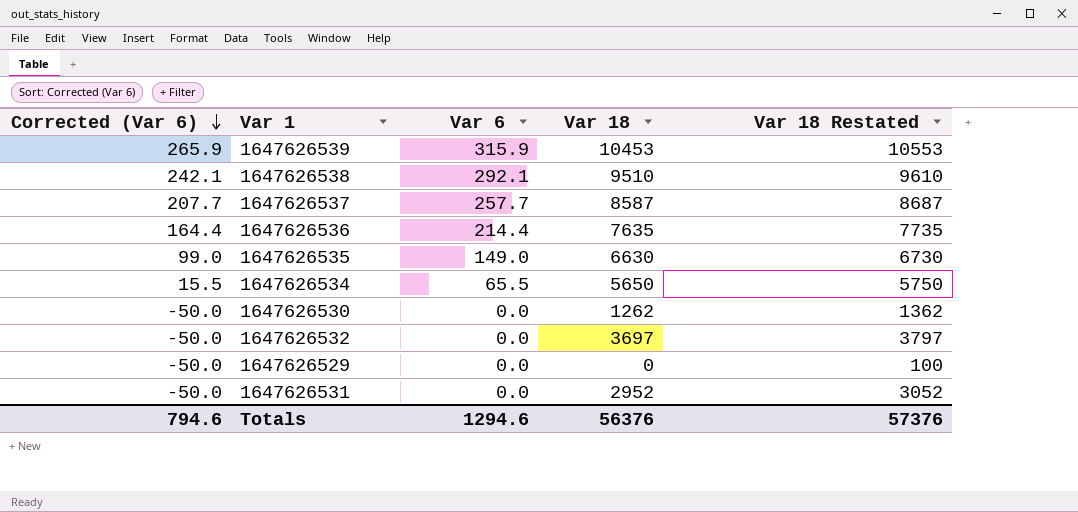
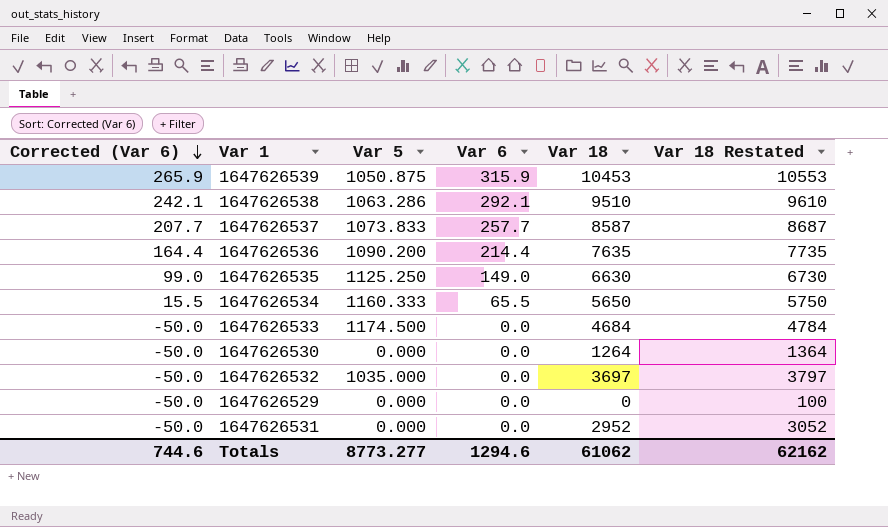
column Var 5 | position: none -> 3
row 1647626533: none -> -50.0 | 1174.500 | 0.0 | 4684 | 4784
1647626530 | Var 18: 1262 -> 1264
1647626530 | Var 18 Restated: 1362 -> 1364
Totals | Corrected (Var 6): 794.6 -> 744.6
Totals | Var 18: 56376 -> 61062
Totals | Var 18 Restated: 57376 -> 62162

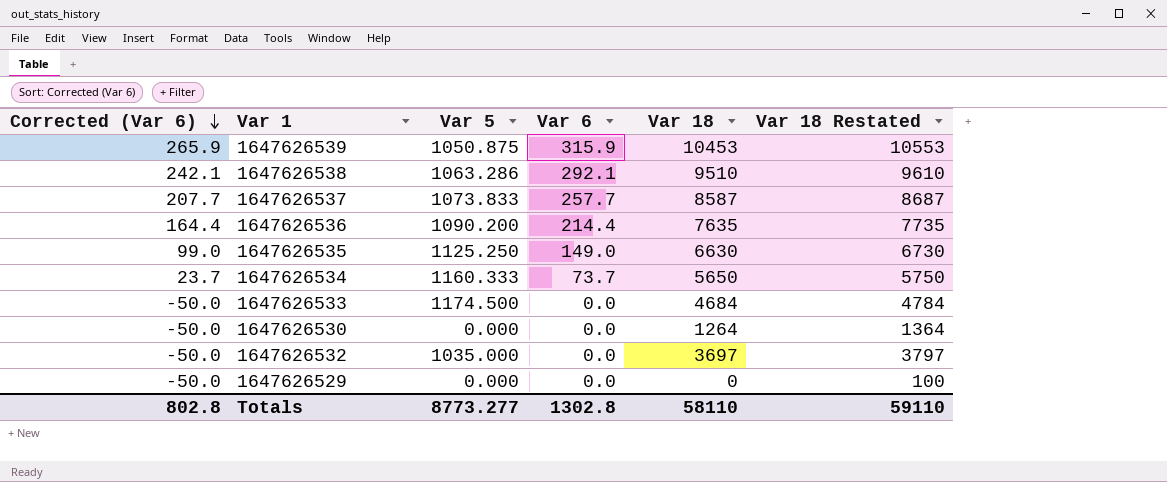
row 1647626531: -50.0 | 0.000 | 0.0 | 2952 | 3052 -> none
1647626534 | Corrected (Var 6): 15.5 -> 23.7
1647626534 | Var 6: 65.5 -> 73.7
Totals | Corrected (Var 6): 744.6 -> 802.8
Totals | Var 6: 1294.6 -> 1302.8
Totals | Var 18: 61062 -> 58110
Totals | Var 18 Restated: 62162 -> 59110

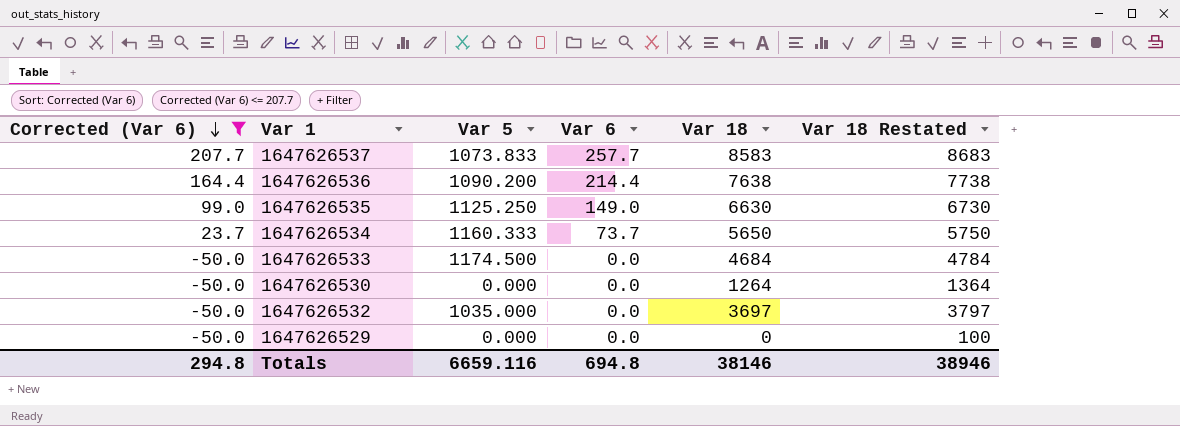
filter: none -> Corrected (Var 6) <= 207.7
1647626537 | Var 18: 8587 -> 8583
1647626537 | Var 18 Restated: 8687 -> 8683
1647626536 | Var 18: 7635 -> 7638
1647626536 | Var 18 Restated: 7735 -> 7738
Totals | Corrected (Var 6): 802.8 -> 294.8
Totals | Var 5: 8773.277 -> 6659.116
Totals | Var 6: 1302.8 -> 694.8
Totals | Var 18: 58110 -> 38146
Totals | Var 18 Restated: 59110 -> 38946

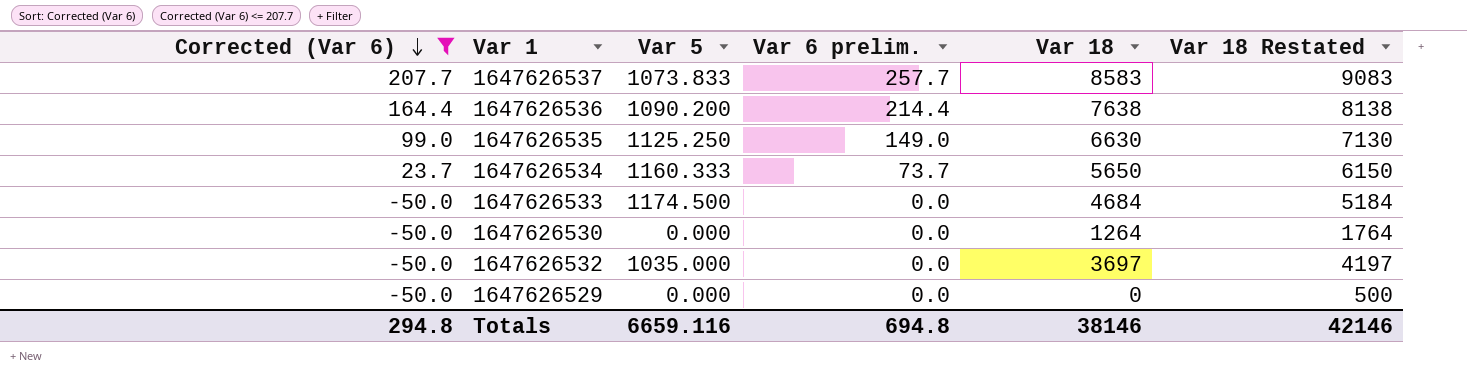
column name: Var 6 -> Var 6 prelim.
column Var 18 Restated | formula: [Var 18] + 100 -> [Var 18] + 500
Totals | Var 18 Restated: 38946 -> 42146

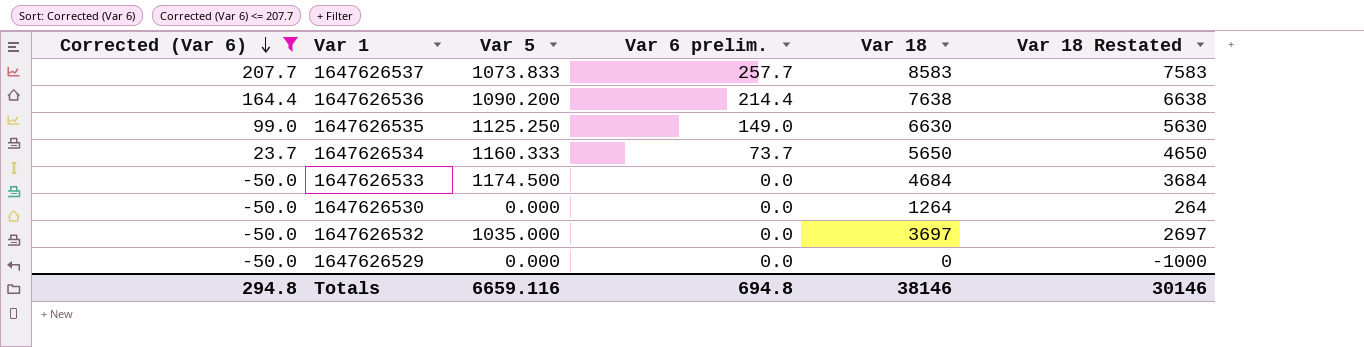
column Var 18 Restated | formula: [Var 18] + 500 -> [Var 18] - 1000
Totals | Var 18 Restated: 42146 -> 30146

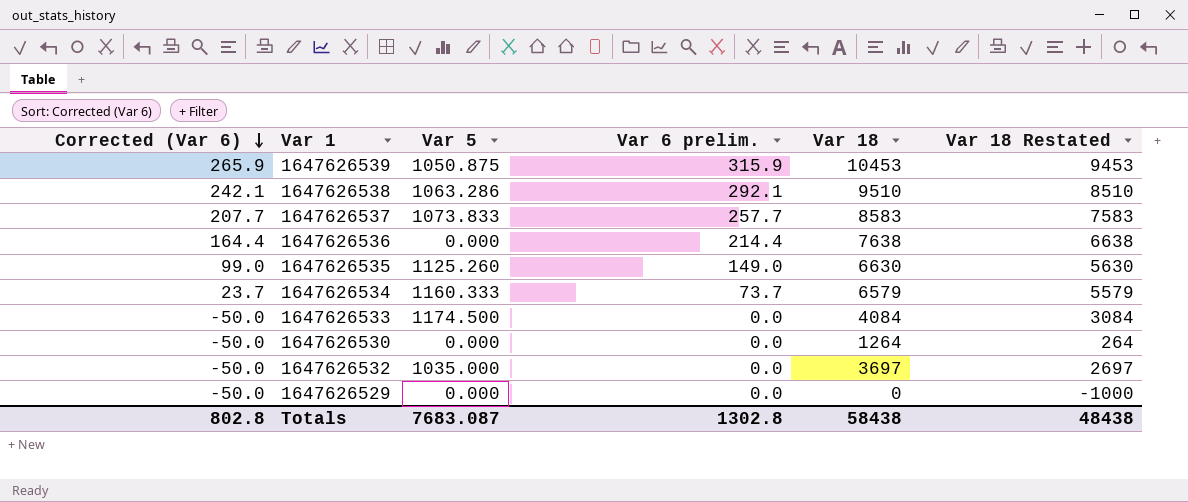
filter: Corrected (Var 6) <= 207.7 -> none
1647626536 | Var 5: 1090.200 -> 0.000
1647626535 | Var 5: 1125.250 -> 1125.260
1647626534 | Var 18: 5650 -> 6579
1647626534 | Var 18 Restated: 4650 -> 5579
1647626533 | Var 18: 4684 -> 4084
1647626533 | Var 18 Restated: 3684 -> 3084
Totals | Corrected (Var 6): 294.8 -> 802.8
Totals | Var 5: 6659.116 -> 7683.087
Totals | Var 6 prelim.: 694.8 -> 1302.8
Totals | Var 18: 38146 -> 58438
Totals | Var 18 Restated: 30146 -> 48438

